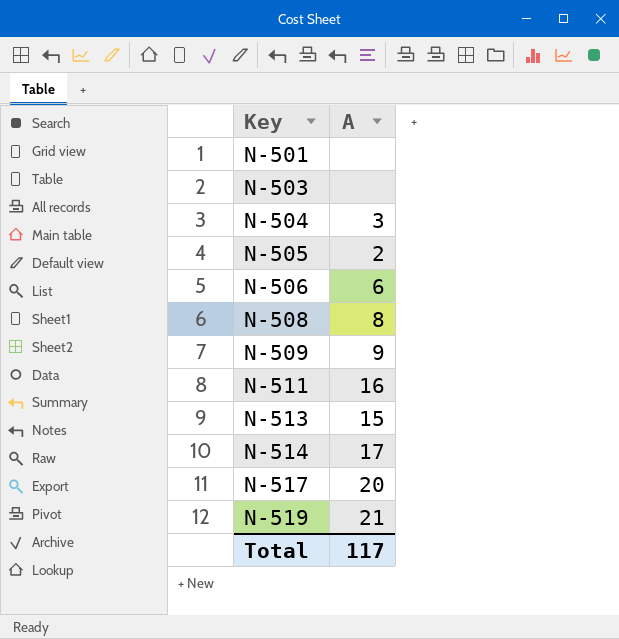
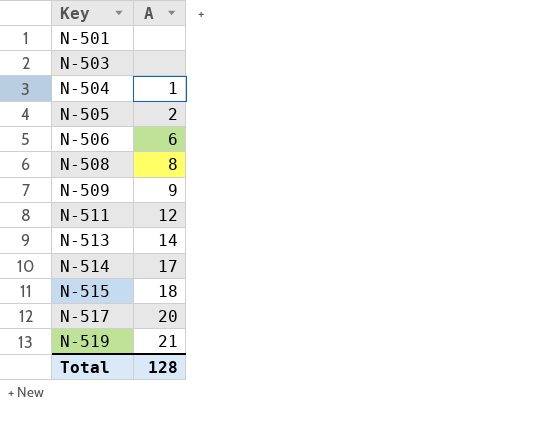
N-504 | A: 3 -> 1
N-511 | A: 16 -> 12
N-513 | A: 15 -> 14
row N-515: none -> 18
Total | A: 117 -> 128

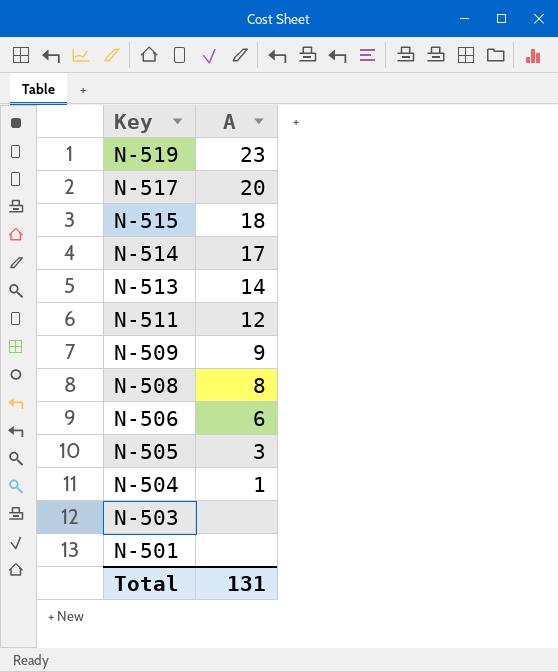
row order: Key ascending -> Key descending
N-519 | A: 21 -> 23
N-505 | A: 2 -> 3
Total | A: 128 -> 131

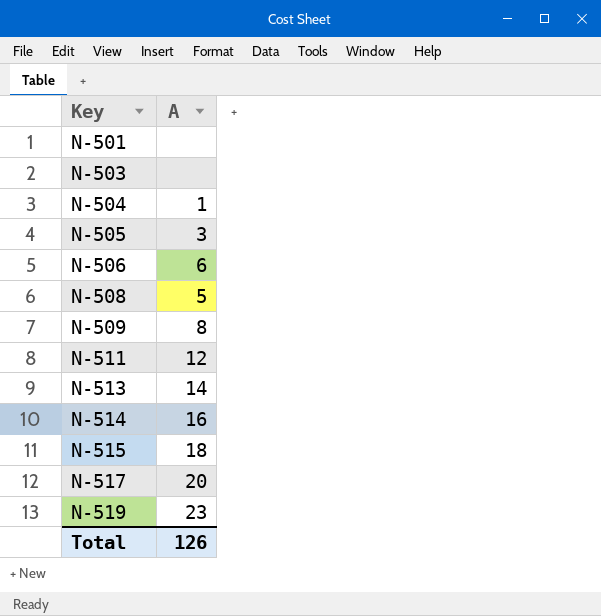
row order: Key descending -> Key ascending
N-508 | A: 8 -> 5
N-509 | A: 9 -> 8
N-514 | A: 17 -> 16
Total | A: 131 -> 126

